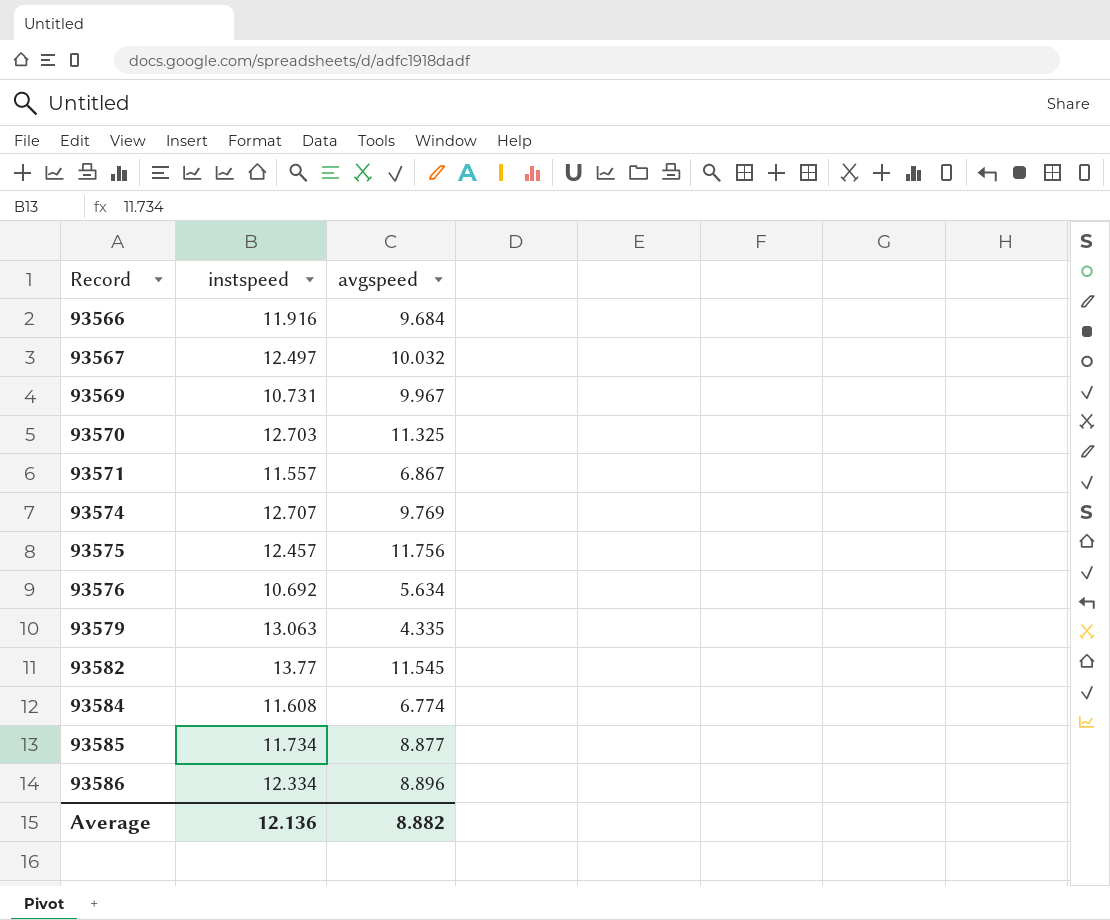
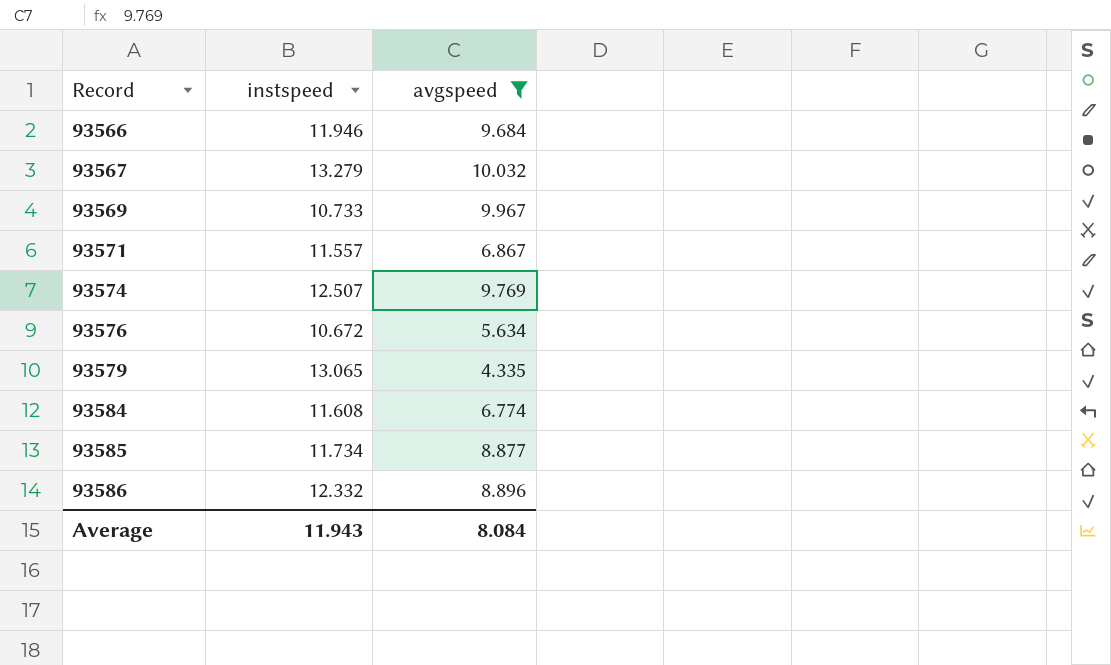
filter: none -> avgspeed <= 10.032
93566 | instspeed: 11.916 -> 11.946
93567 | instspeed: 12.497 -> 13.279
93569 | instspeed: 10.731 -> 10.733
93574 | instspeed: 12.707 -> 12.507
93576 | instspeed: 10.692 -> 10.672
93579 | instspeed: 13.063 -> 13.065
93586 | instspeed: 12.334 -> 12.332
Average | instspeed: 12.136 -> 11.943
Average | avgspeed: 8.882 -> 8.084

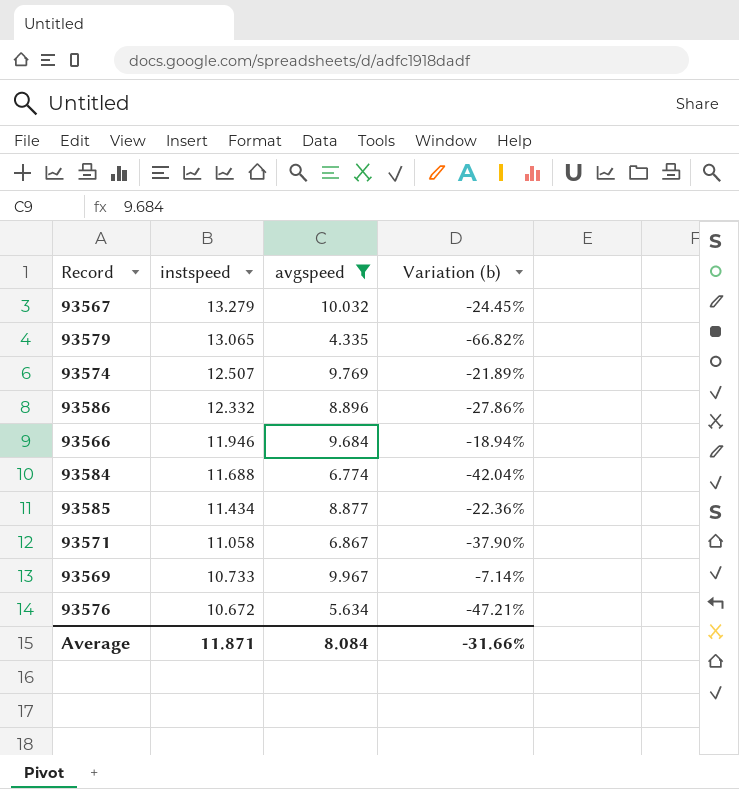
row order: Record ascending -> instspeed descending
column Variation (b) | formula: none -> ([avgspeed] - [instspeed]) / [instspeed]
93584 | instspeed: 11.608 -> 11.688
93585 | instspeed: 11.734 -> 11.434
93571 | instspeed: 11.557 -> 11.058
Average | instspeed: 11.943 -> 11.871

